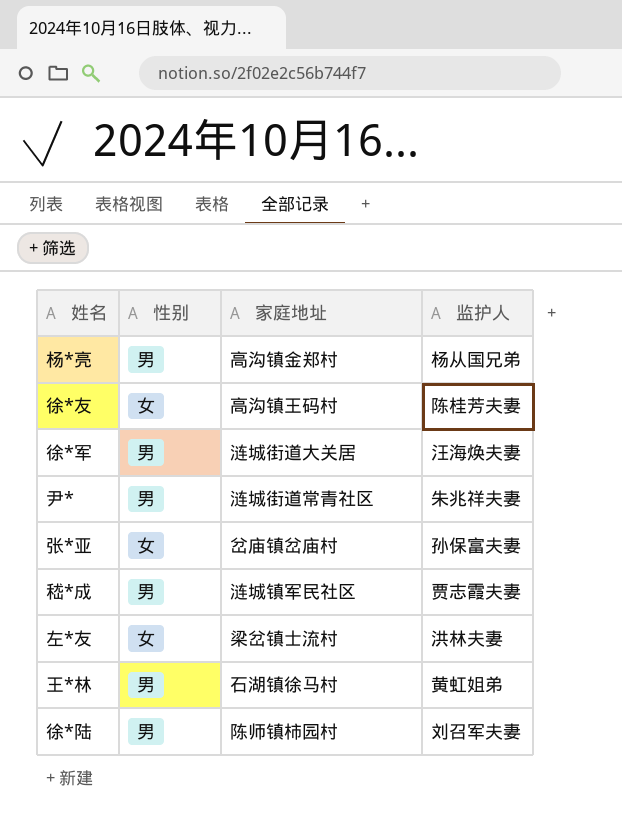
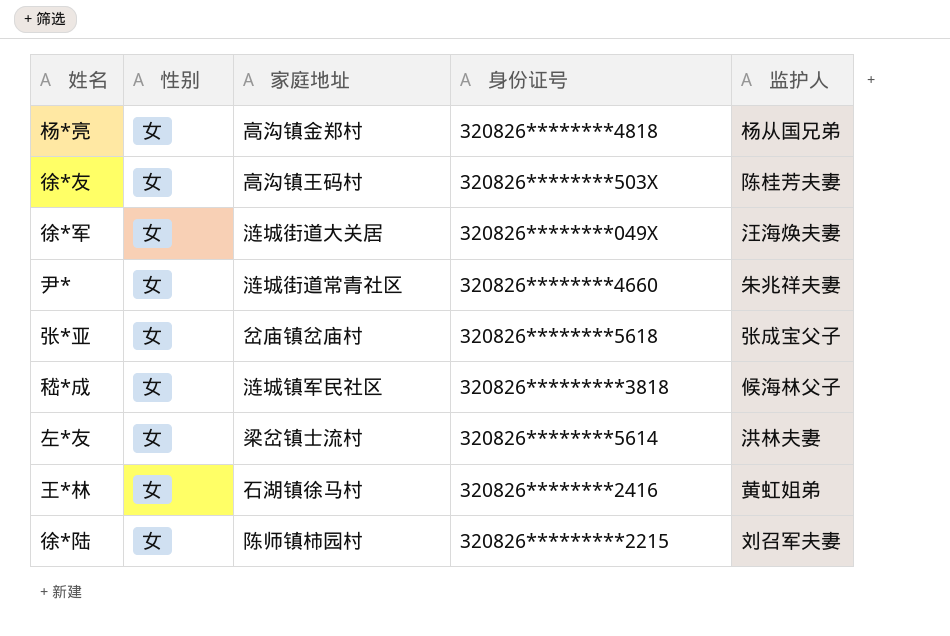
column 身份证号 | position: none -> 4
杨*亮 | 性别: 男 -> 女
徐*军 | 性别: 男 -> 女
尹* | 性别: 男 -> 女
张*亚 | 监护人: 孙保富夫妻 -> 张成宝父子
嵇*成 | 性别: 男 -> 女
嵇*成 | 监护人: 贾志霞夫妻 -> 候海林父子
王*林 | 性别: 男 -> 女
徐*陆 | 性别: 男 -> 女

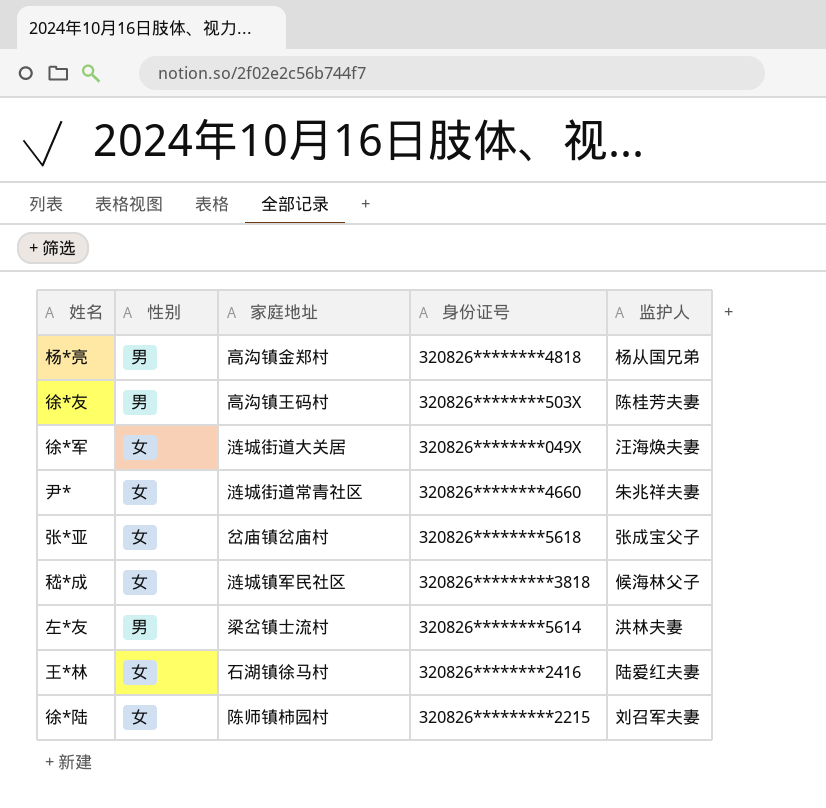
杨*亮 | 性别: 女 -> 男
徐*友 | 性别: 女 -> 男
左*友 | 性别: 女 -> 男
王*林 | 监护人: 黄虹姐弟 -> 陆爱红夫妻

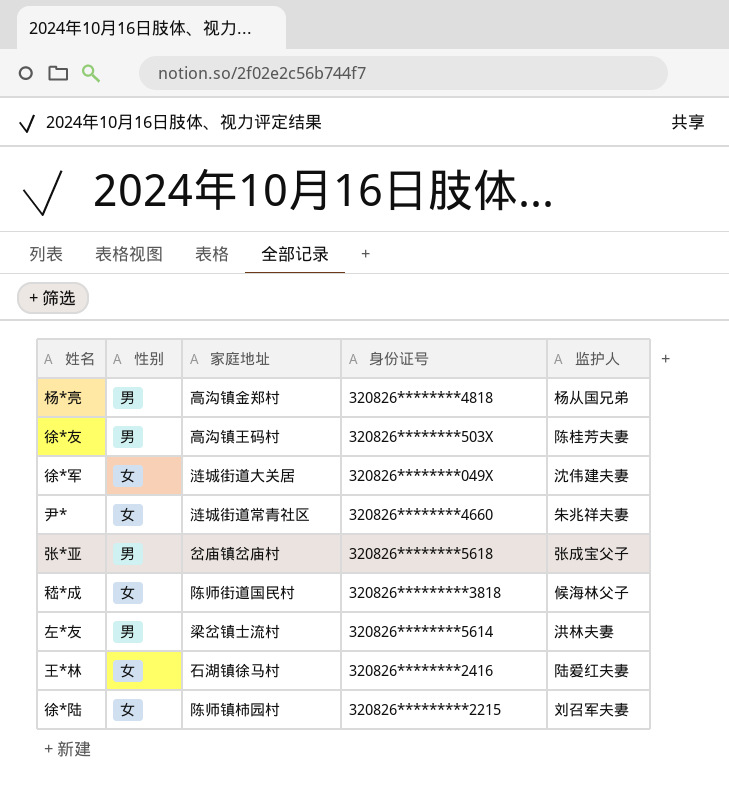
徐*军 | 监护人: 汪海焕夫妻 -> 沈伟建夫妻
张*亚 | 性别: 女 -> 男
嵇*成 | 家庭地址: 涟城镇军民社区 -> 陈师街道国民村

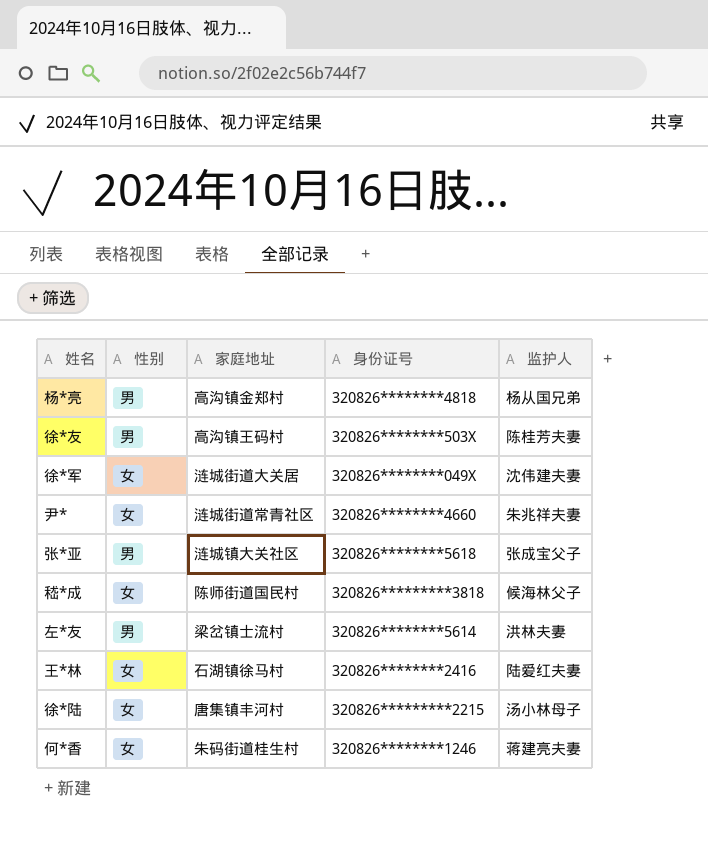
张*亚 | 家庭地址: 岔庙镇岔庙村 -> 涟城镇大关社区
徐*陆 | 家庭地址: 陈师镇柿园村 -> 唐集镇丰河村
徐*陆 | 监护人: 刘召军夫妻 -> 汤小林母子
row 何*香: none -> 女 | 朱码街道桂生村 | 320826********1246 | 蒋建亮夫妻

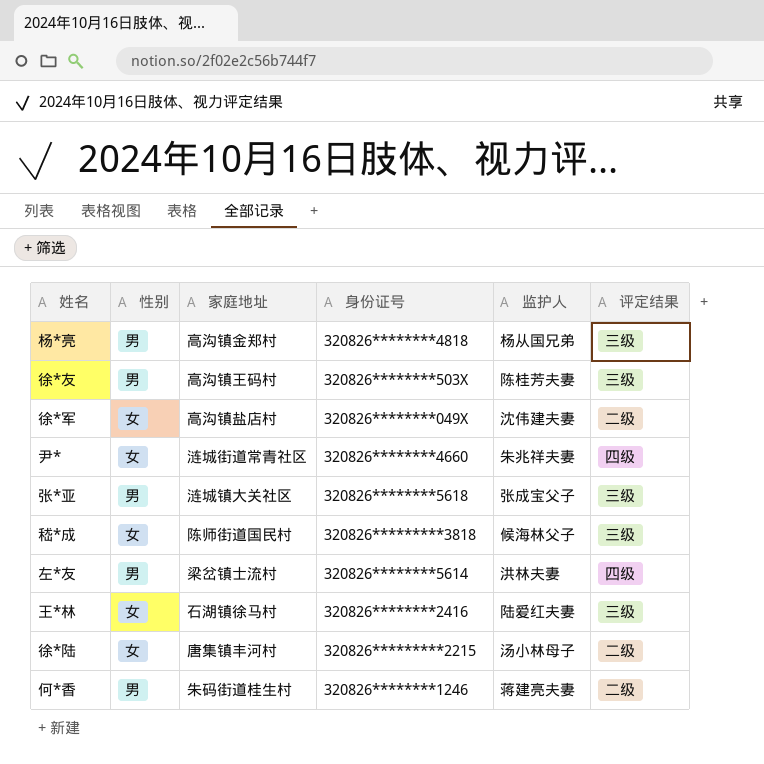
column 评定结果 | position: none -> 6
徐*军 | 家庭地址: 涟城街道大关居 -> 高沟镇盐店村
何*香 | 性别: 女 -> 男

